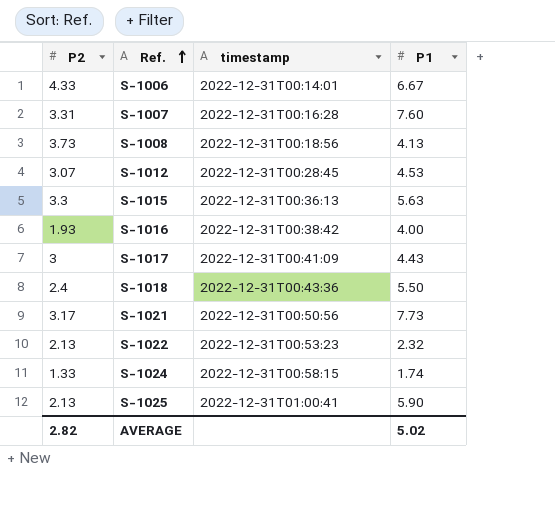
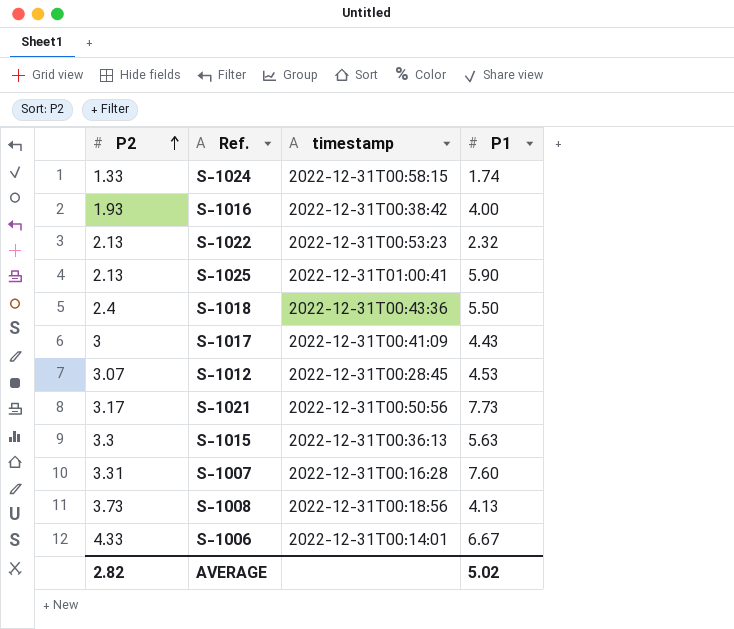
row order: Ref. ascending -> P2 ascending

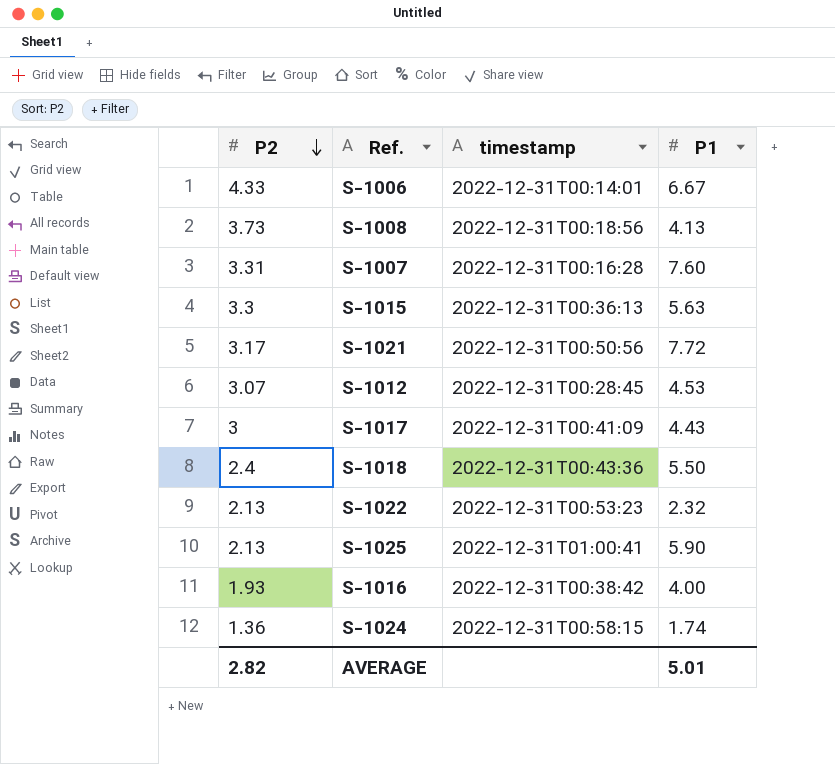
row order: P2 ascending -> P2 descending
S-1021 | P1: 7.73 -> 7.72
S-1024 | P2: 1.33 -> 1.36
AVERAGE | P1: 5.02 -> 5.01

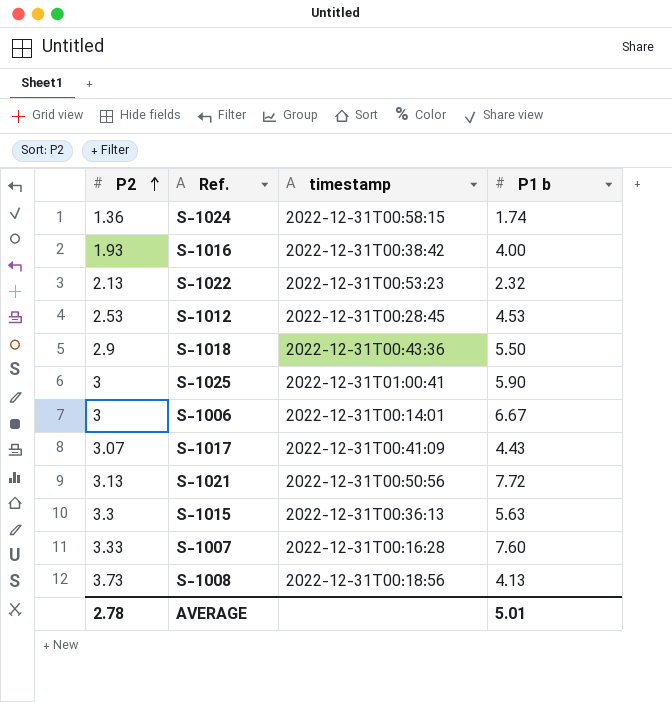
row order: P2 descending -> P2 ascending
column name: P1 -> P1 b
S-1012 | P2: 3.07 -> 2.53
S-1018 | P2: 2.4 -> 2.9
S-1025 | P2: 2.13 -> 3
S-1006 | P2: 4.33 -> 3
S-1017 | P2: 3 -> 3.07
S-1021 | P2: 3.17 -> 3.13
S-1007 | P2: 3.31 -> 3.33
AVERAGE | P2: 2.82 -> 2.78

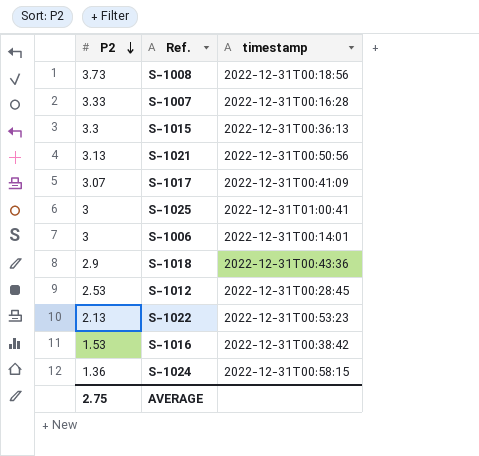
row order: P2 ascending -> P2 descending
column P1 b | position: 4 -> none
S-1016 | P2: 1.93 -> 1.53
AVERAGE | P2: 2.78 -> 2.75

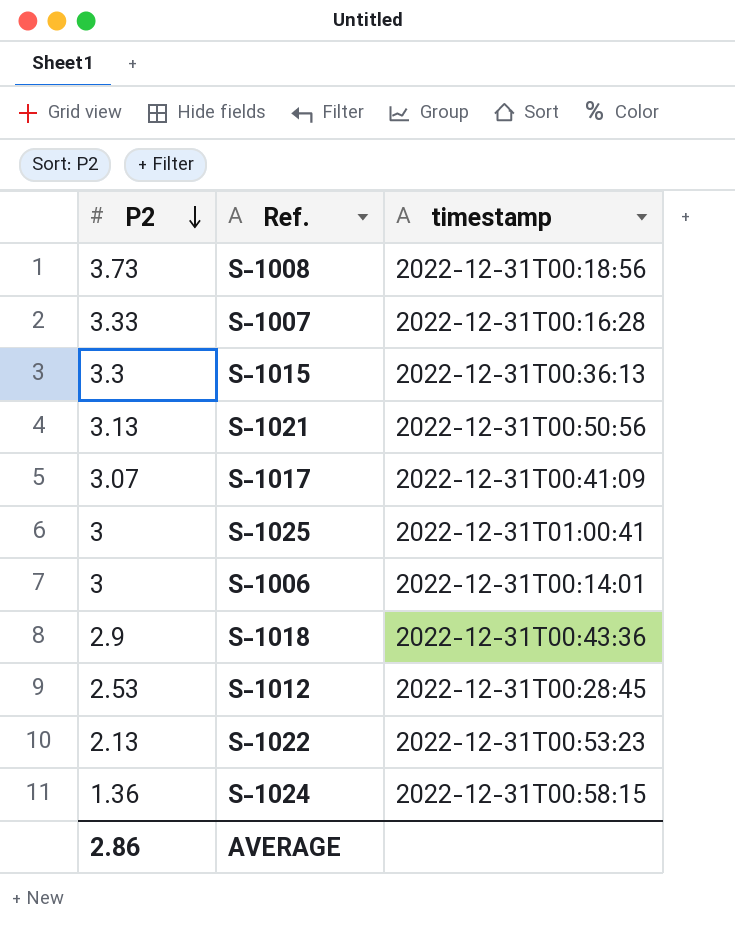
row S-1016: 1.53 | 2022-12-31T00:38:42 -> none
AVERAGE | P2: 2.75 -> 2.86

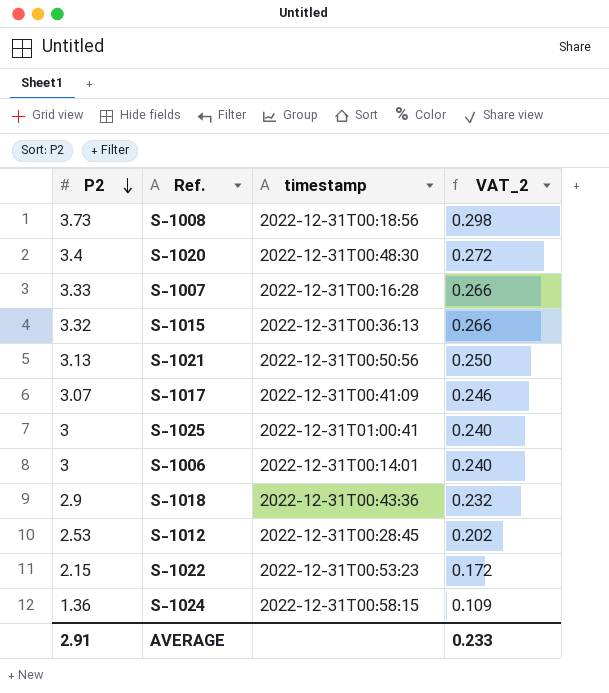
column VAT_2 | formula: none -> [P2] * 0.08
row S-1020: none -> 3.4 | 2022-12-31T00:48:30 | 0.272
S-1015 | P2: 3.3 -> 3.32
S-1022 | P2: 2.13 -> 2.15
AVERAGE | P2: 2.86 -> 2.91

